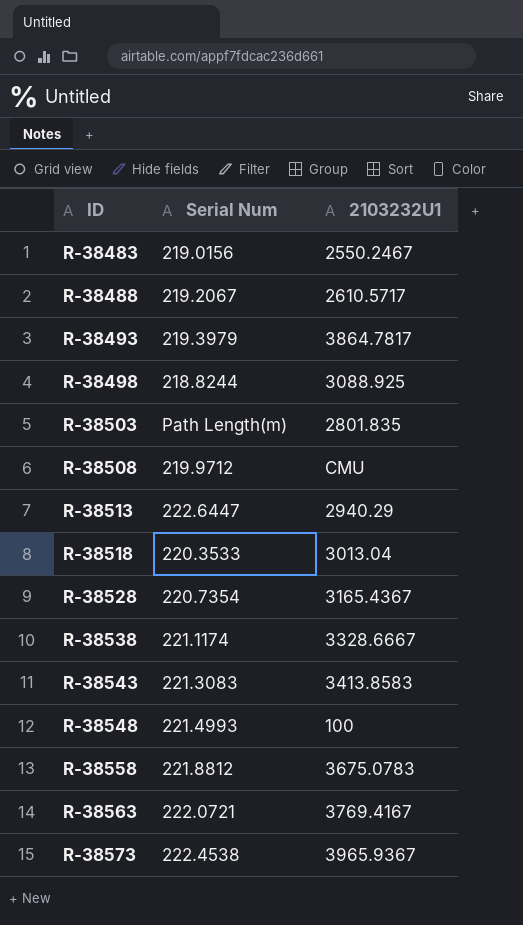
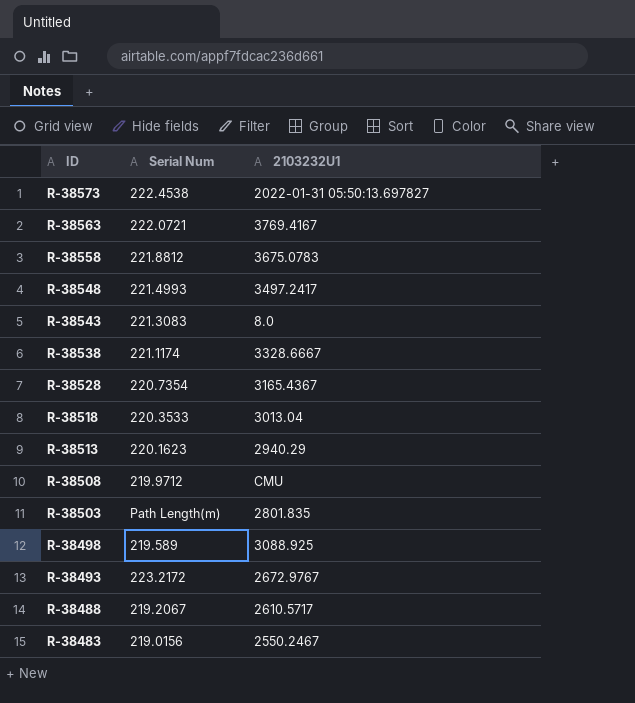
row order: ID ascending -> ID descending
R-38573 | 2103232U1: 3965.9367 -> 2022-01-31 05:50:13.697827
R-38548 | 2103232U1: 100 -> 3497.2417
R-38543 | 2103232U1: 3413.8583 -> 8.0
R-38513 | Serial Num: 222.6447 -> 220.1623
R-38498 | Serial Num: 218.8244 -> 219.589
R-38493 | Serial Num: 219.3979 -> 223.2172
R-38493 | 2103232U1: 3864.7817 -> 2672.9767

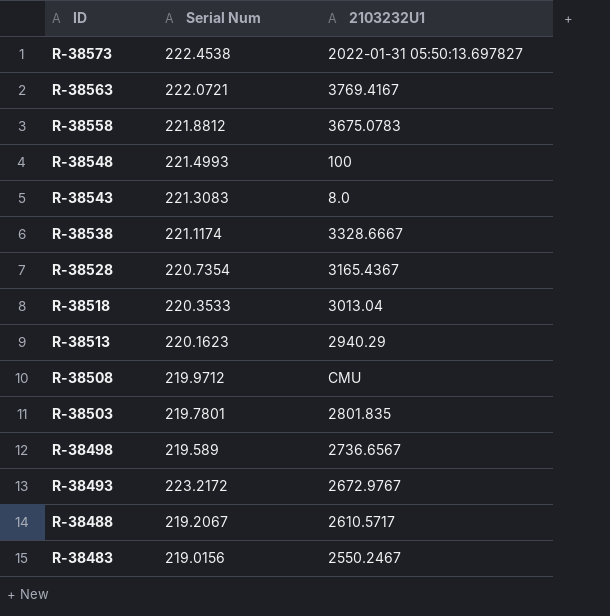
R-38548 | 2103232U1: 3497.2417 -> 100
R-38503 | Serial Num: Path Length(m) -> 219.7801
R-38498 | 2103232U1: 3088.925 -> 2736.6567

